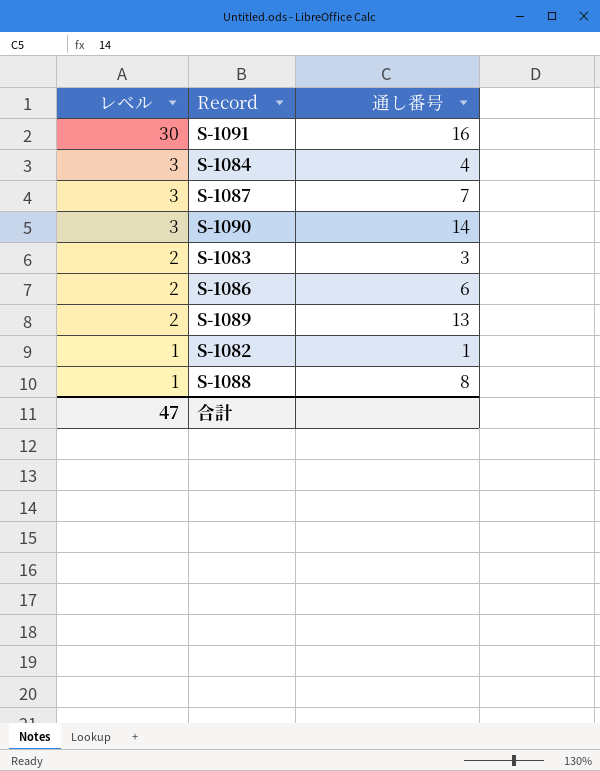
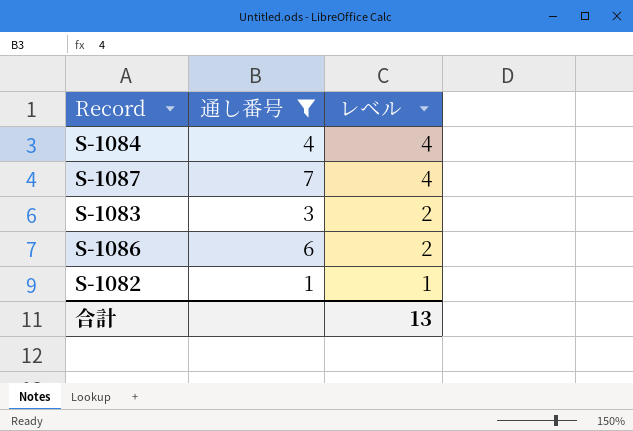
filter: none -> 通し番号 <= 7
column レベル | position: 1 -> 3
S-1084 | レベル: 3 -> 4
S-1087 | レベル: 3 -> 4
合計 | レベル: 47 -> 13

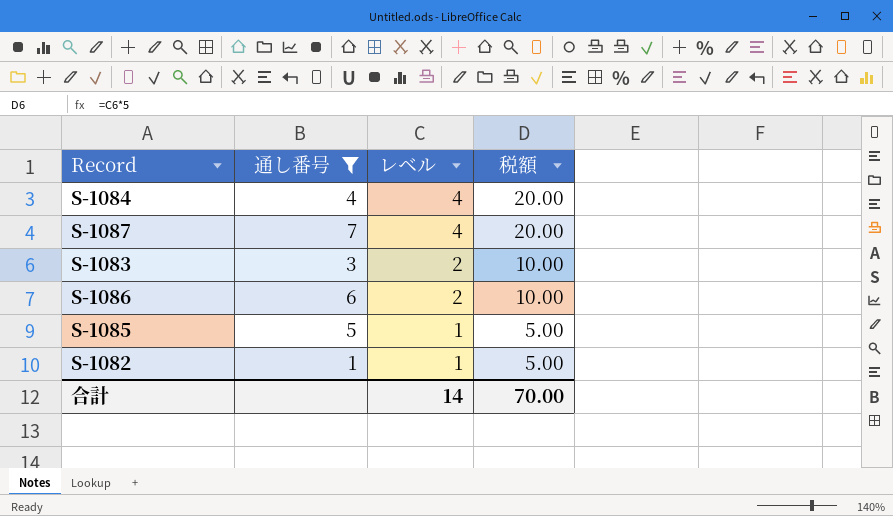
column 税額 | formula: none -> [レベル] * 5
row S-1085: none -> 5 | 1 | 5.00
合計 | レベル: 13 -> 14

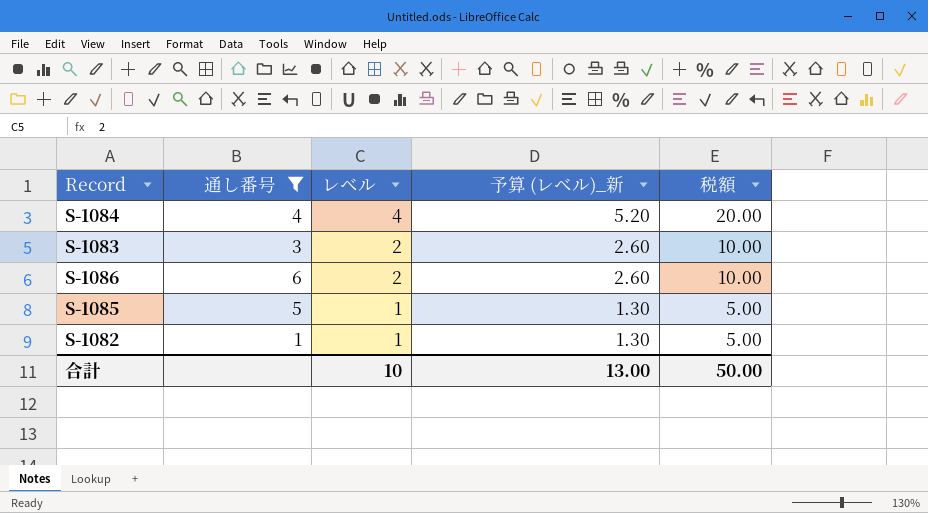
column 予算 (レベル)_新 | formula: none -> [レベル] * 1.3
row S-1087: 7 | 4 | 20.00 -> none
合計 | レベル: 14 -> 10
合計 | 税額: 70.00 -> 50.00

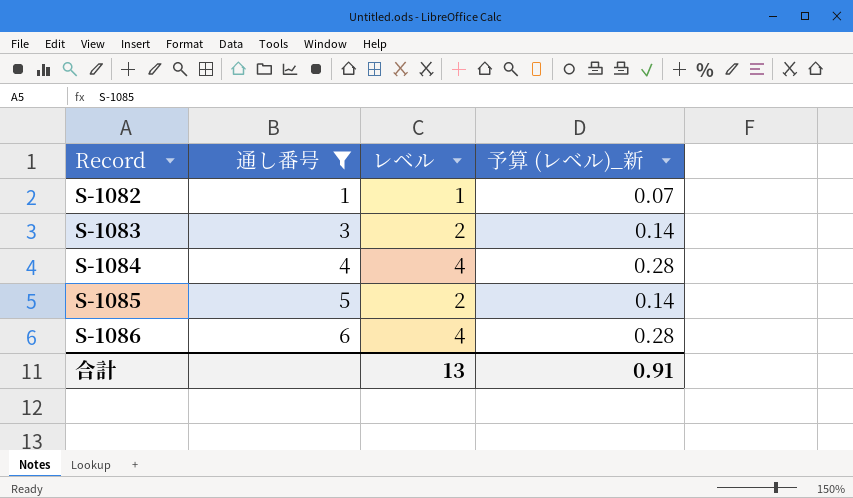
row order: レベル descending -> Record ascending
column 税額 | formula: [レベル] * 5 -> none
column 予算 (レベル)_新 | formula: [レベル] * 1.3 -> [レベル] * 0.07
S-1085 | レベル: 1 -> 2
S-1086 | レベル: 2 -> 4
合計 | レベル: 10 -> 13
合計 | 予算 (レベル)_新: 13.00 -> 0.91

